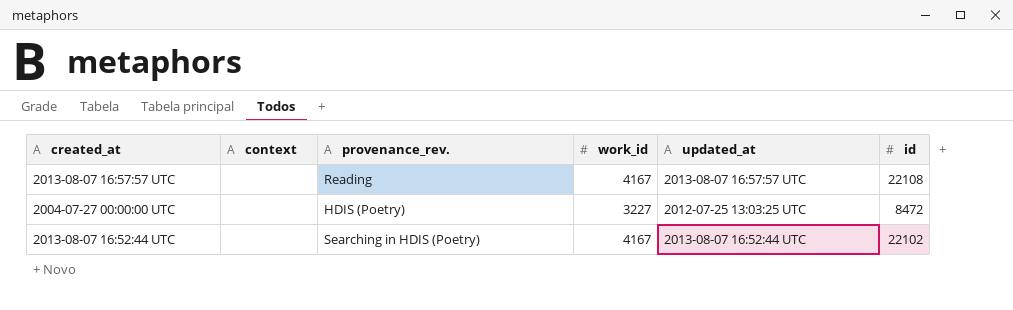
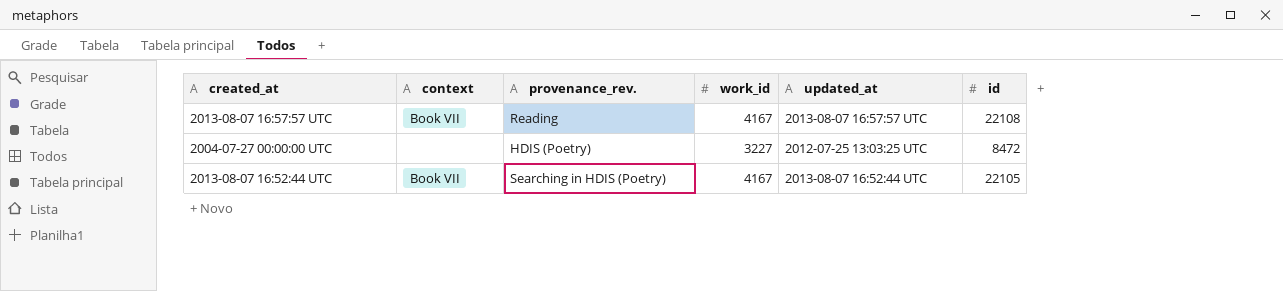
2013-08-07 16:57:57 UTC | context: none -> Book VII
2013-08-07 16:52:44 UTC | context: none -> Book VII
2013-08-07 16:52:44 UTC | id: 22102 -> 22105

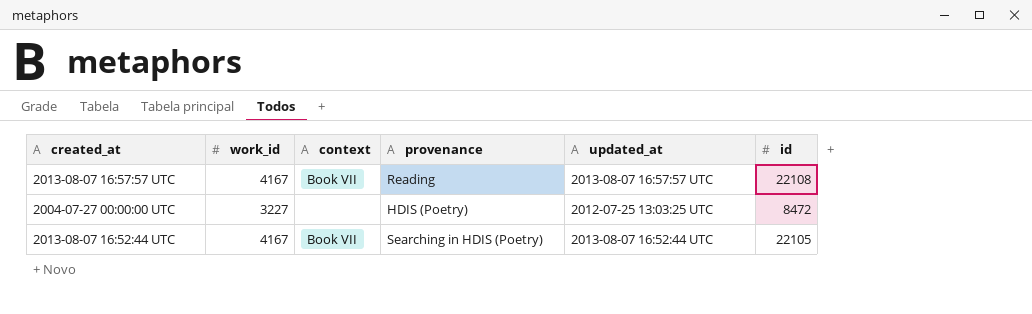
column work_id | position: 4 -> 2
column name: provenance_rev. -> provenance

